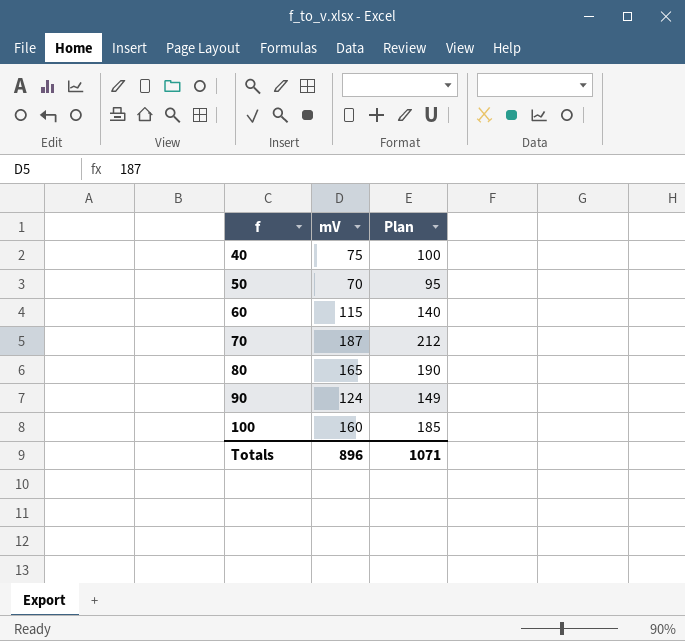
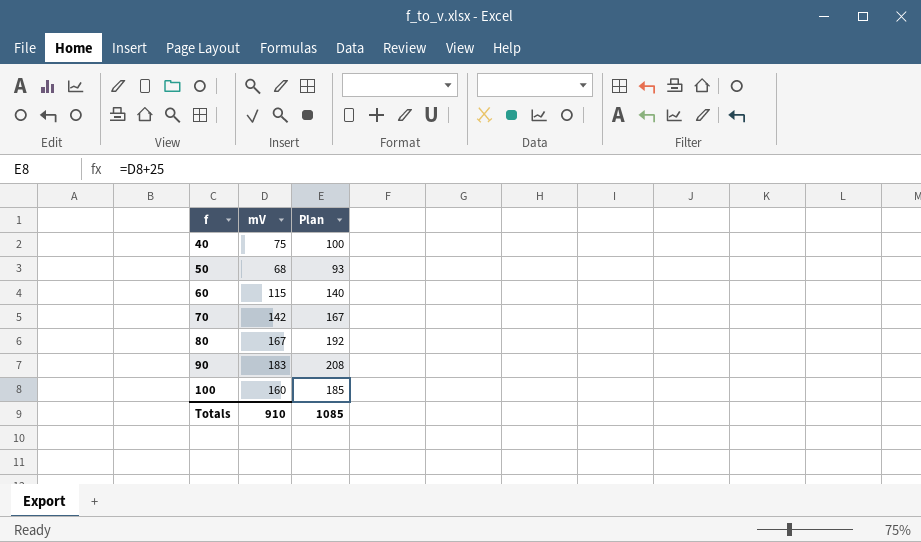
50 | mV: 70 -> 68
50 | Plan: 95 -> 93
70 | mV: 187 -> 142
70 | Plan: 212 -> 167
80 | mV: 165 -> 167
80 | Plan: 190 -> 192
90 | mV: 124 -> 183
90 | Plan: 149 -> 208
Totals | mV: 896 -> 910
Totals | Plan: 1071 -> 1085

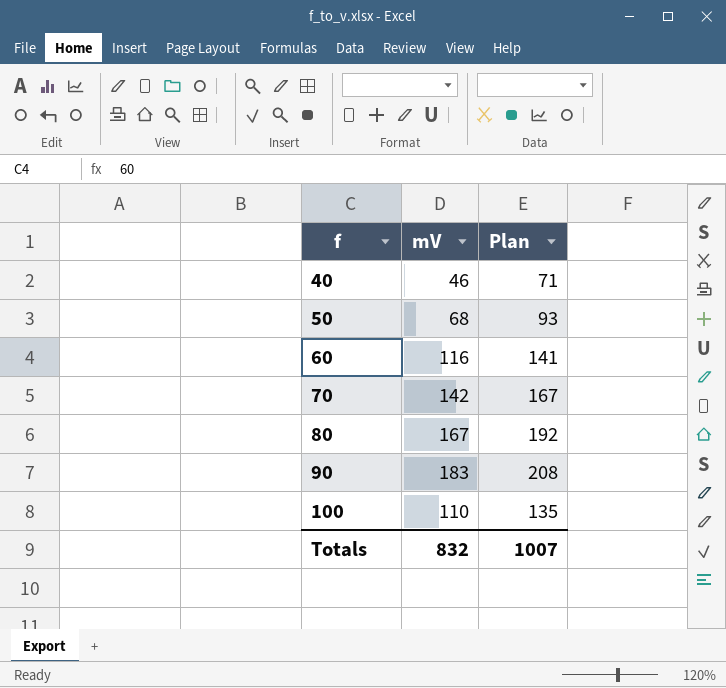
40 | mV: 75 -> 46
40 | Plan: 100 -> 71
60 | mV: 115 -> 116
60 | Plan: 140 -> 141
100 | mV: 160 -> 110
100 | Plan: 185 -> 135
Totals | mV: 910 -> 832
Totals | Plan: 1085 -> 1007

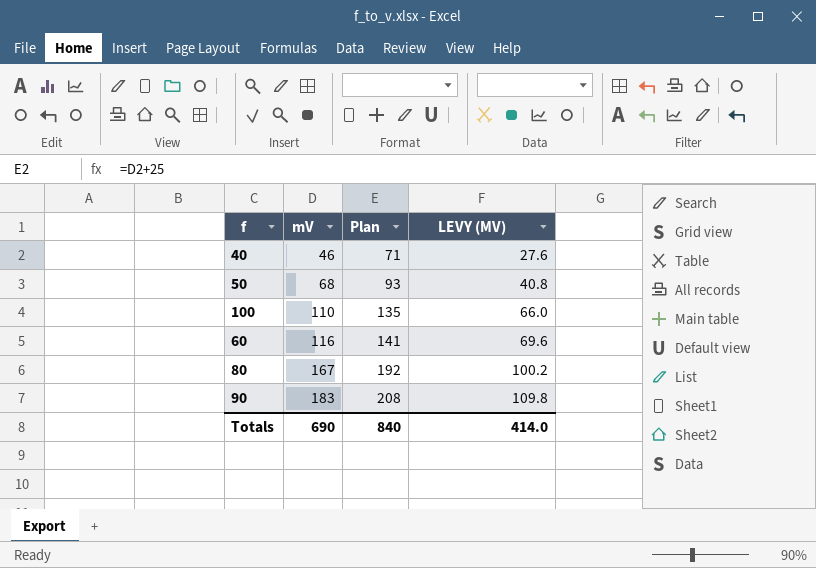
row order: f ascending -> mV ascending
column LEVY (MV) | formula: none -> [mV] * 0.6
row 70: 142 | 167 -> none
Totals | mV: 832 -> 690
Totals | Plan: 1007 -> 840

